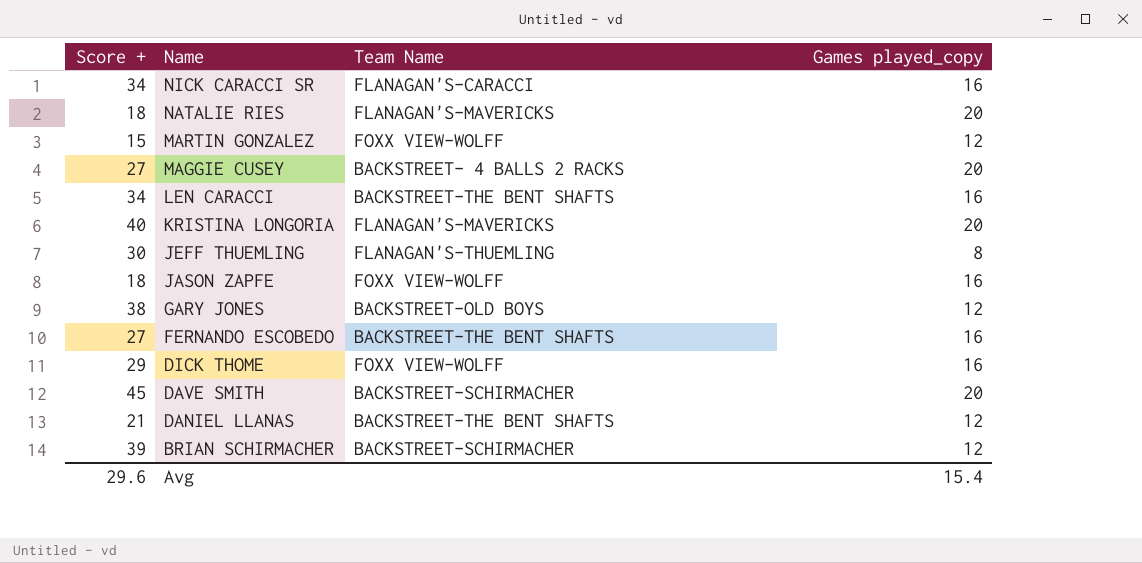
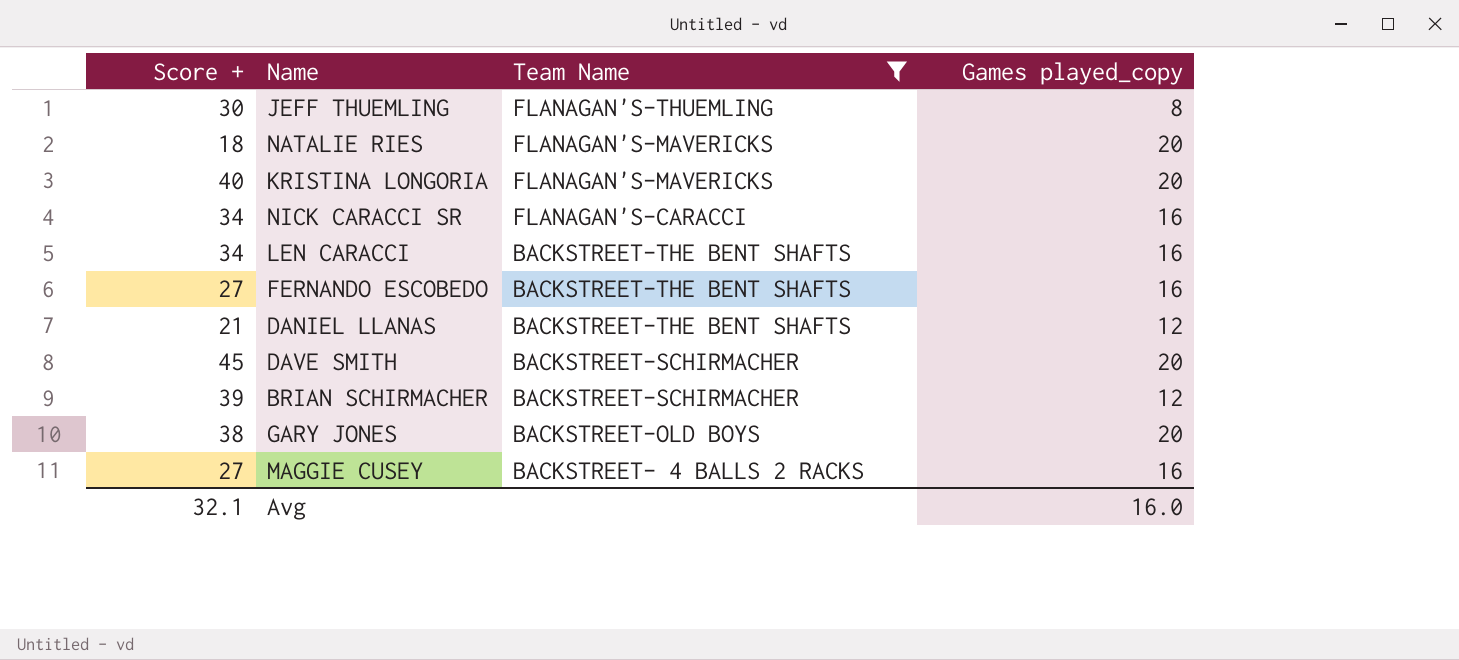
filter: none -> Team Name != FOXX VIEW-WOLFF
row order: Name descending -> Team Name descending
GARY JONES | Games played_copy: 12 -> 20
MAGGIE CUSEY | Games played_copy: 20 -> 16
Avg | Score +: 29.6 -> 32.1
Avg | Games played_copy: 15.4 -> 16.0

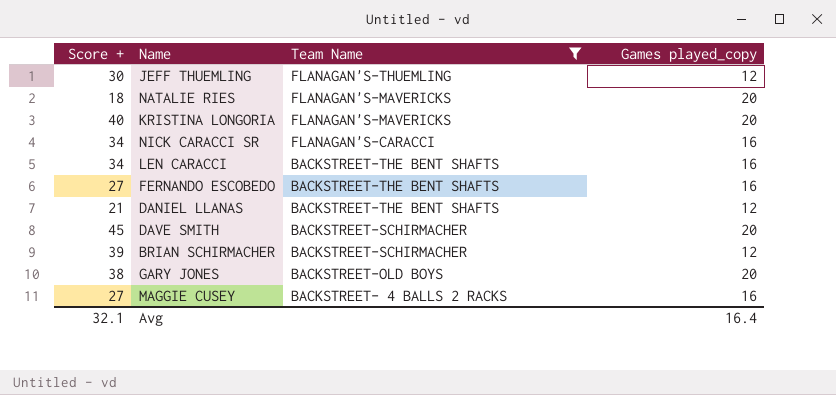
JEFF THUEMLING | Games played_copy: 8 -> 12
Avg | Games played_copy: 16.0 -> 16.4

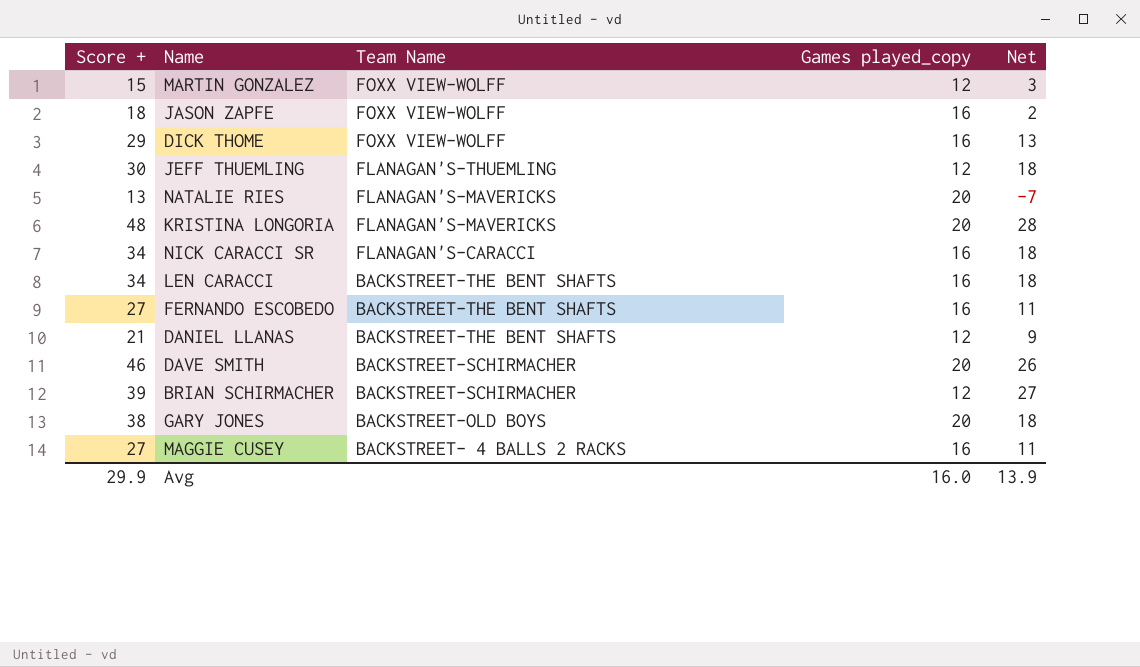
filter: Team Name != FOXX VIEW-WOLFF -> none
column Net | formula: none -> [Score +] - [Games played_copy]
NATALIE RIES | Score +: 18 -> 13
KRISTINA LONGORIA | Score +: 40 -> 48
DAVE SMITH | Score +: 45 -> 46
Avg | Score +: 32.1 -> 29.9
Avg | Games played_copy: 16.4 -> 16.0

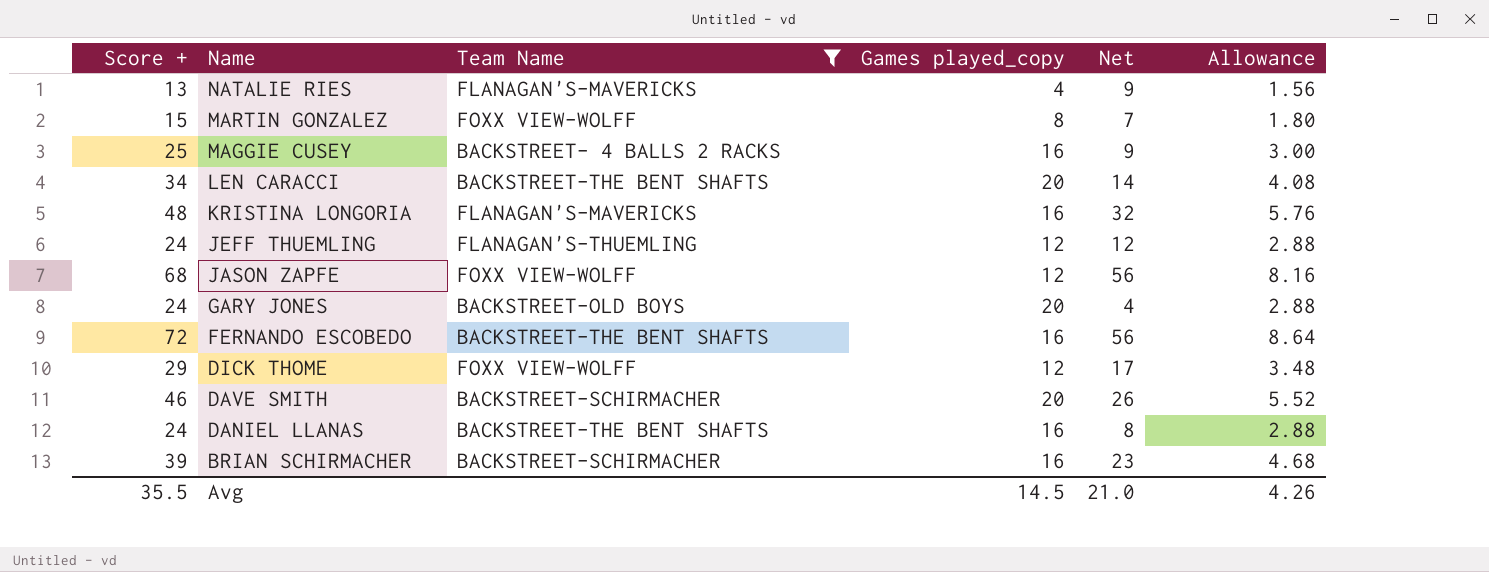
filter: none -> Team Name != FLANAGAN'S-CARACCI
row order: Team Name descending -> Name descending
column Allowance | formula: none -> [Score +] * 0.12
NATALIE RIES | Games played_copy: 20 -> 4
NATALIE RIES | Net: -7 -> 9
MARTIN GONZALEZ | Games played_copy: 12 -> 8
MARTIN GONZALEZ | Net: 3 -> 7
MAGGIE CUSEY | Score +: 27 -> 25
MAGGIE CUSEY | Net: 11 -> 9
LEN CARACCI | Games played_copy: 16 -> 20
LEN CARACCI | Net: 18 -> 14
KRISTINA LONGORIA | Games played_copy: 20 -> 16
KRISTINA LONGORIA | Net: 28 -> 32
JEFF THUEMLING | Score +: 30 -> 24
JEFF THUEMLING | Net: 18 -> 12
JASON ZAPFE | Score +: 18 -> 68
JASON ZAPFE | Games played_copy: 16 -> 12
JASON ZAPFE | Net: 2 -> 56
GARY JONES | Score +: 38 -> 24
GARY JONES | Net: 18 -> 4
FERNANDO ESCOBEDO | Score +: 27 -> 72
FERNANDO ESCOBEDO | Net: 11 -> 56
DICK THOME | Games played_copy: 16 -> 12
DICK THOME | Net: 13 -> 17
DANIEL LLANAS | Score +: 21 -> 24
DANIEL LLANAS | Games played_copy: 12 -> 16
DANIEL LLANAS | Net: 9 -> 8
BRIAN SCHIRMACHER | Games played_copy: 12 -> 16
BRIAN SCHIRMACHER | Net: 27 -> 23
Avg | Score +: 29.9 -> 35.5
Avg | Games played_copy: 16.0 -> 14.5
Avg | Net: 13.9 -> 21.0

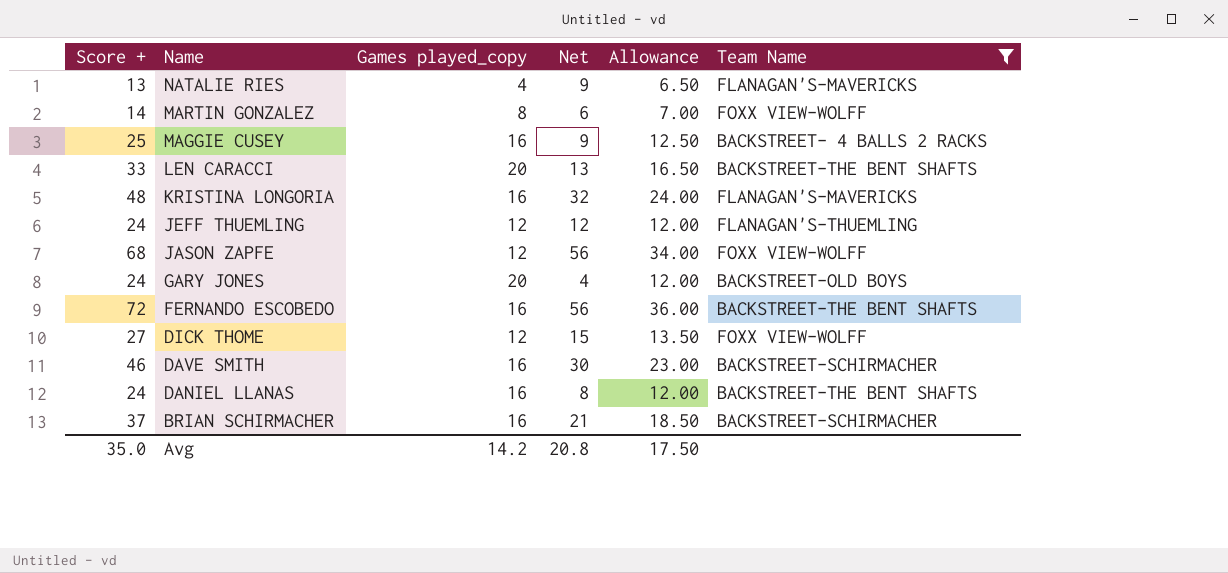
column Allowance | formula: [Score +] * 0.12 -> [Score +] * 0.5
column Team Name | position: 3 -> 6
MARTIN GONZALEZ | Score +: 15 -> 14
MARTIN GONZALEZ | Net: 7 -> 6
LEN CARACCI | Score +: 34 -> 33
LEN CARACCI | Net: 14 -> 13
DICK THOME | Score +: 29 -> 27
DICK THOME | Net: 17 -> 15
DAVE SMITH | Games played_copy: 20 -> 16
DAVE SMITH | Net: 26 -> 30
BRIAN SCHIRMACHER | Score +: 39 -> 37
BRIAN SCHIRMACHER | Net: 23 -> 21
Avg | Score +: 35.5 -> 35.0
Avg | Games played_copy: 14.5 -> 14.2
Avg | Net: 21.0 -> 20.8
Avg | Allowance: 4.26 -> 17.50

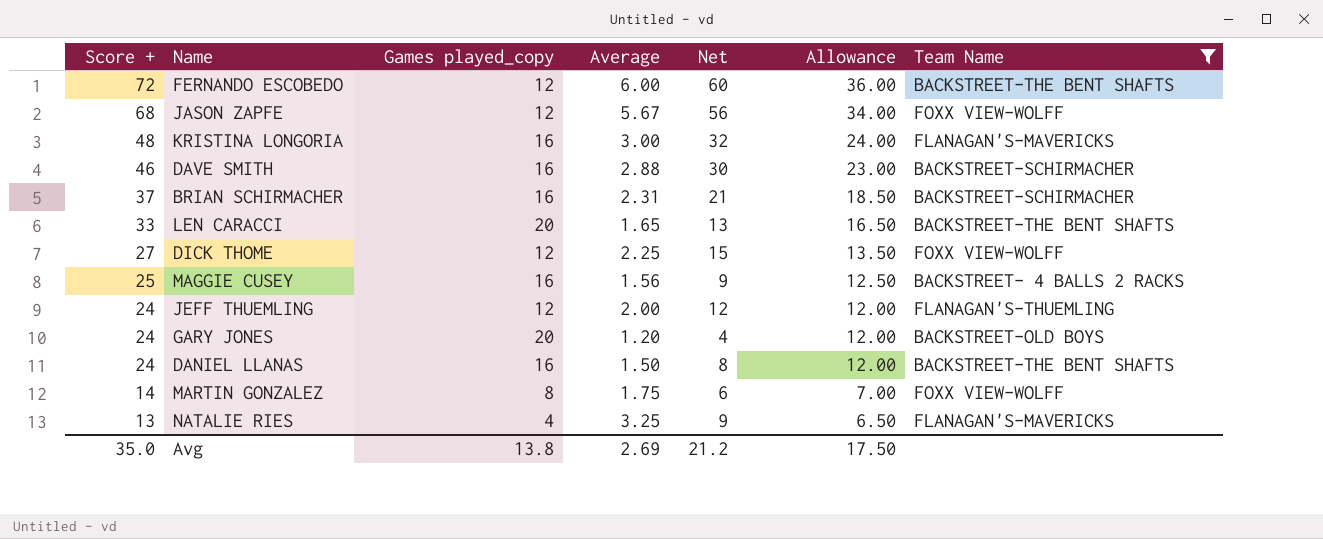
row order: Name descending -> Score + descending
column Average | formula: none -> [Score +] / [Games played_copy]
FERNANDO ESCOBEDO | Games played_copy: 16 -> 12
FERNANDO ESCOBEDO | Net: 56 -> 60
Avg | Games played_copy: 14.2 -> 13.8
Avg | Net: 20.8 -> 21.2

